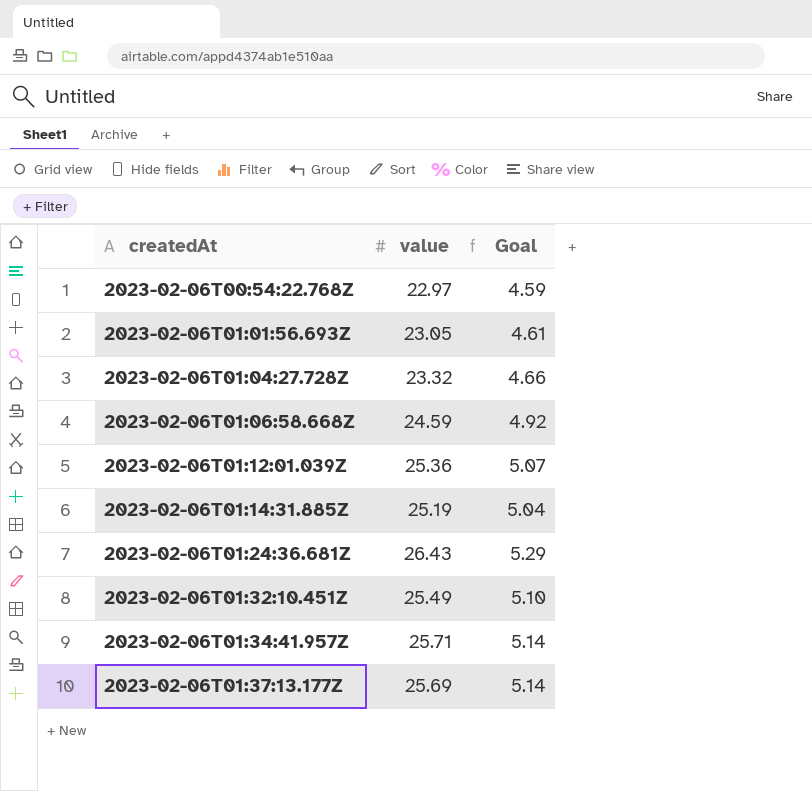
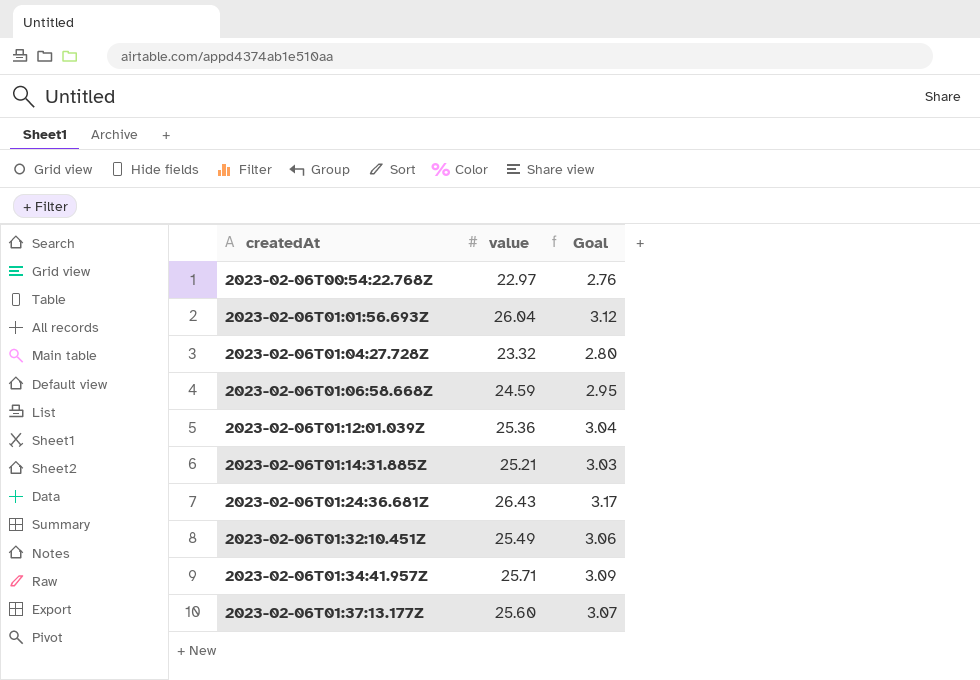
column Goal | formula: [value] * 0.2 -> [value] * 0.12
2023-02-06T01:01:56.693Z | value: 23.05 -> 26.04
2023-02-06T01:14:31.885Z | value: 25.19 -> 25.21
2023-02-06T01:37:13.177Z | value: 25.69 -> 25.60

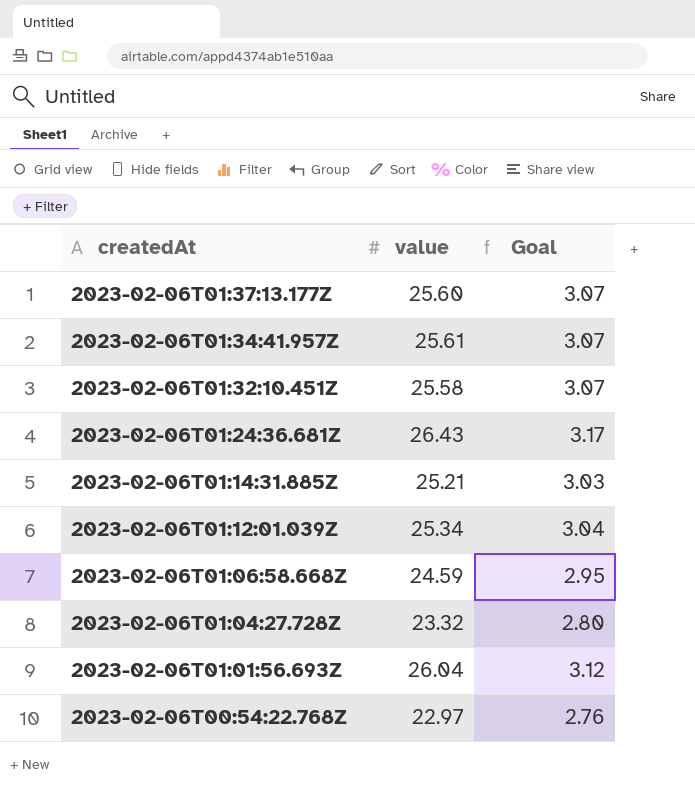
row order: createdAt ascending -> createdAt descending
2023-02-06T01:34:41.957Z | value: 25.71 -> 25.61
2023-02-06T01:34:41.957Z | Goal: 3.09 -> 3.07
2023-02-06T01:32:10.451Z | value: 25.49 -> 25.58
2023-02-06T01:32:10.451Z | Goal: 3.06 -> 3.07
2023-02-06T01:12:01.039Z | value: 25.36 -> 25.34

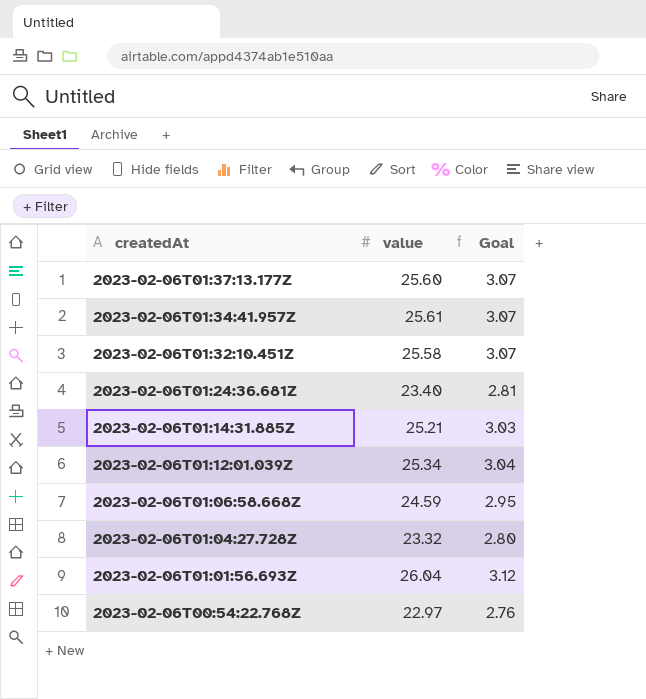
2023-02-06T01:24:36.681Z | value: 26.43 -> 23.40
2023-02-06T01:24:36.681Z | Goal: 3.17 -> 2.81

